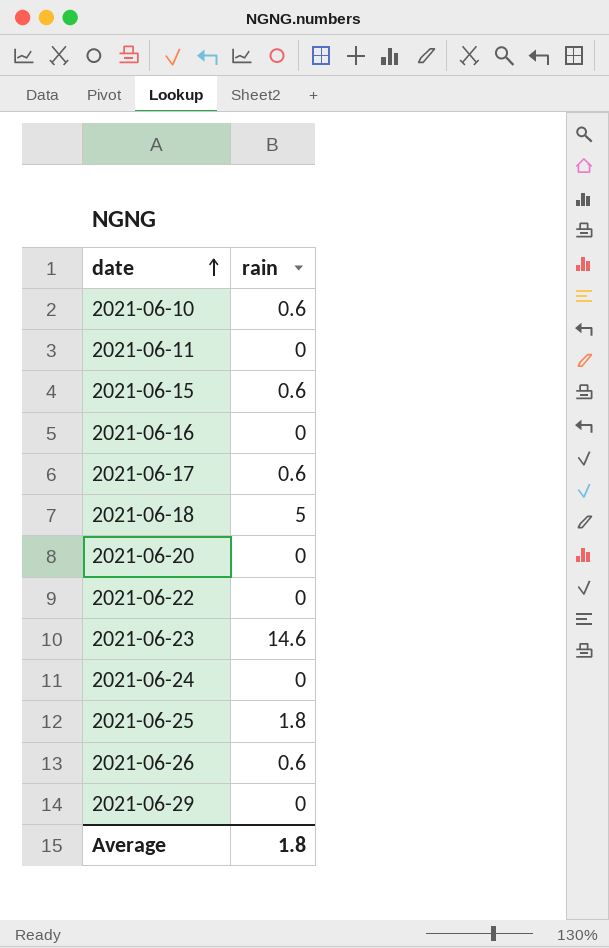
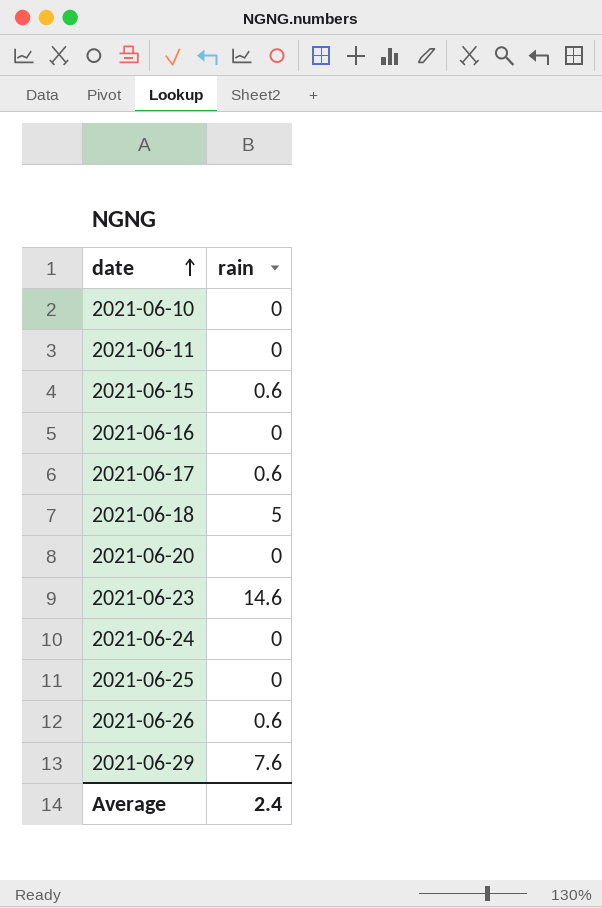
row 2021-06-22: 0 -> none
2021-06-10 | rain: 0.6 -> 0
2021-06-25 | rain: 1.8 -> 0
2021-06-29 | rain: 0 -> 7.6
Average | rain: 1.8 -> 2.4

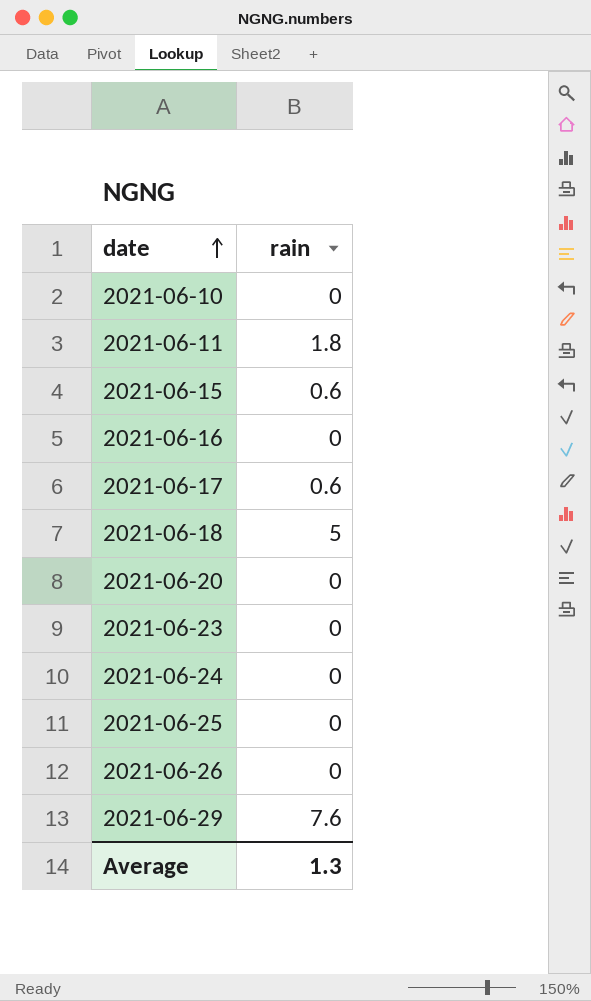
2021-06-11 | rain: 0 -> 1.8
2021-06-23 | rain: 14.6 -> 0
2021-06-26 | rain: 0.6 -> 0
Average | rain: 2.4 -> 1.3

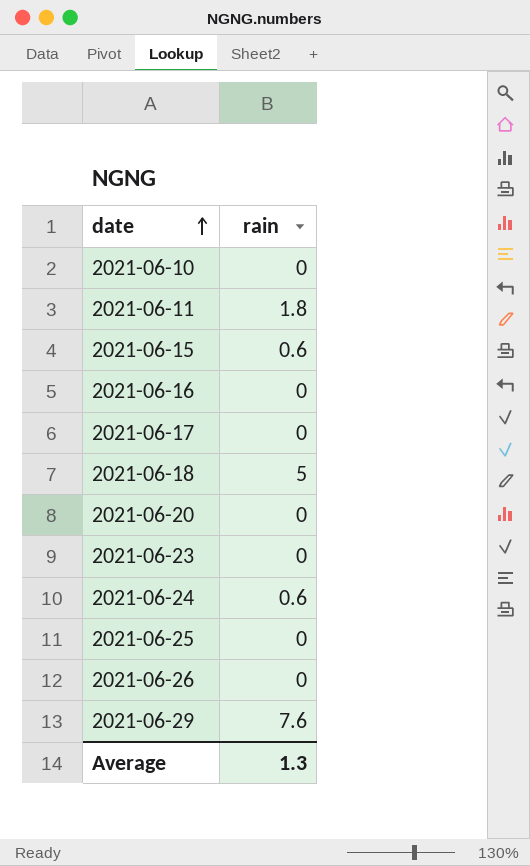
2021-06-17 | rain: 0.6 -> 0
2021-06-24 | rain: 0 -> 0.6

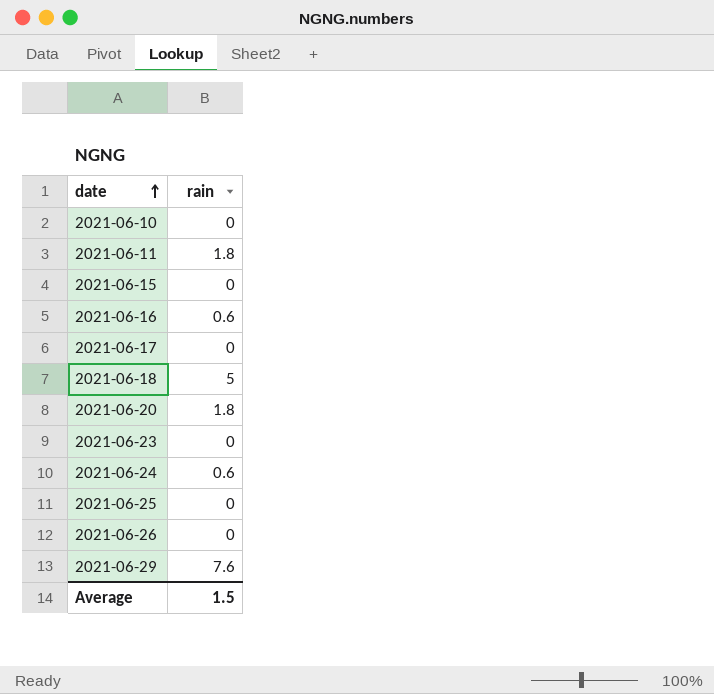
2021-06-15 | rain: 0.6 -> 0
2021-06-16 | rain: 0 -> 0.6
2021-06-20 | rain: 0 -> 1.8
Average | rain: 1.3 -> 1.5

